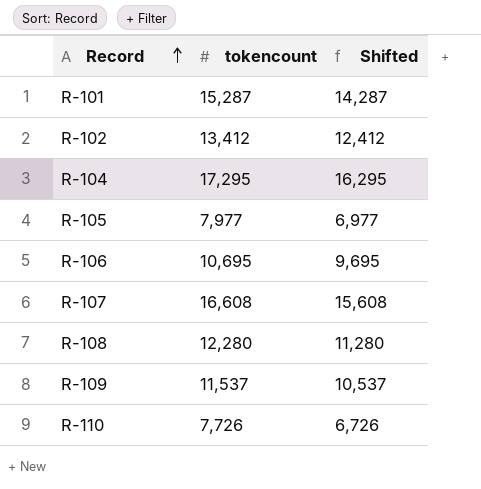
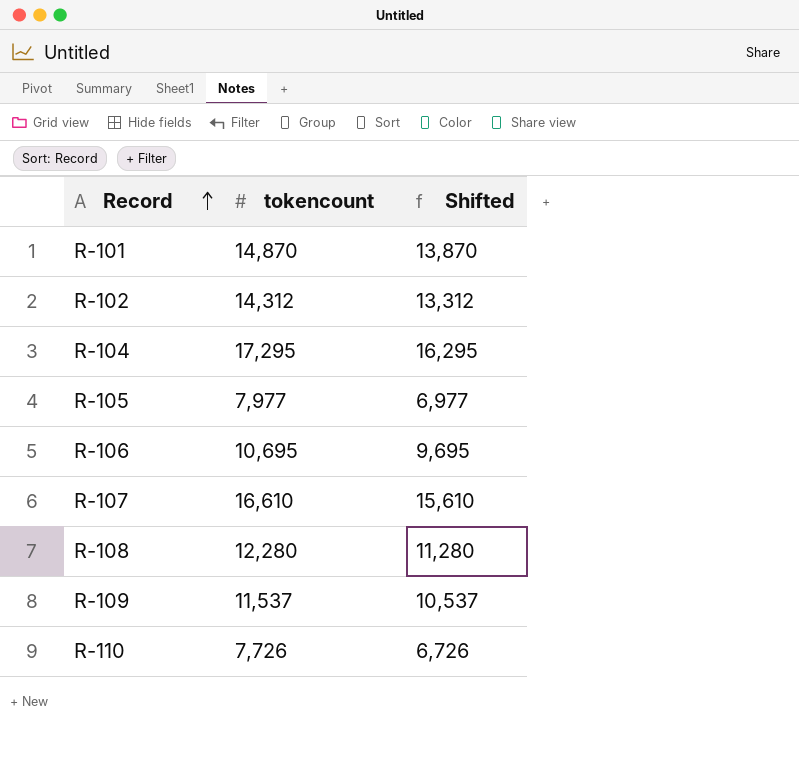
R-101 | tokencount: 15,287 -> 14,870
R-101 | Shifted: 14,287 -> 13,870
R-102 | tokencount: 13,412 -> 14,312
R-102 | Shifted: 12,412 -> 13,312
R-107 | tokencount: 16,608 -> 16,610
R-107 | Shifted: 15,608 -> 15,610

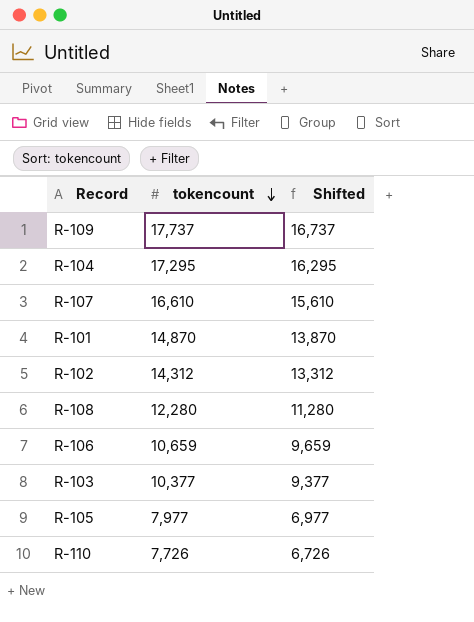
row order: Record ascending -> tokencount descending
R-109 | tokencount: 11,537 -> 17,737
R-109 | Shifted: 10,537 -> 16,737
R-106 | tokencount: 10,695 -> 10,659
R-106 | Shifted: 9,695 -> 9,659
row R-103: none -> 10,377 | 9,377

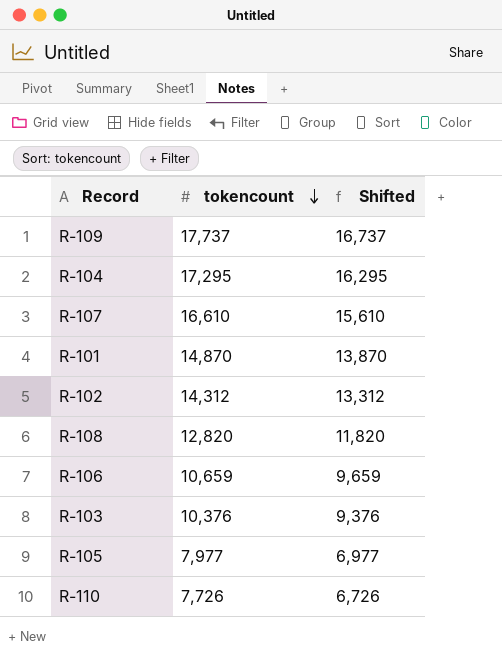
R-108 | tokencount: 12,280 -> 12,820
R-108 | Shifted: 11,280 -> 11,820
R-103 | tokencount: 10,377 -> 10,376
R-103 | Shifted: 9,377 -> 9,376

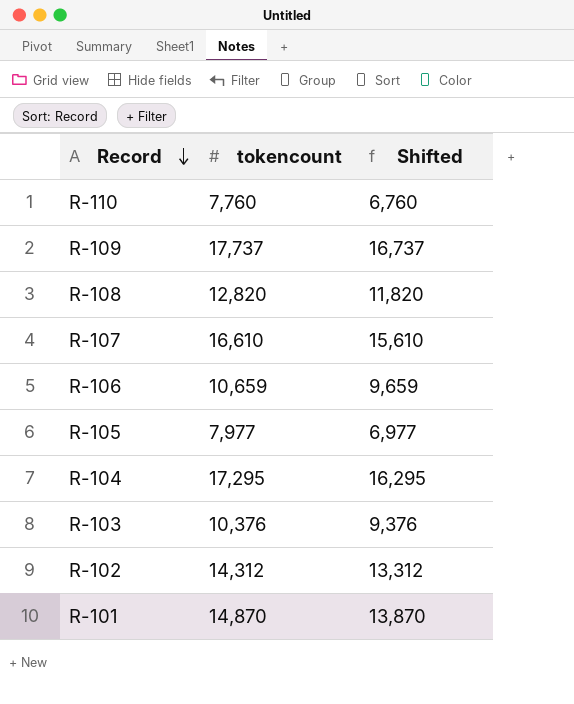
row order: tokencount descending -> Record descending
R-110 | tokencount: 7,726 -> 7,760
R-110 | Shifted: 6,726 -> 6,760

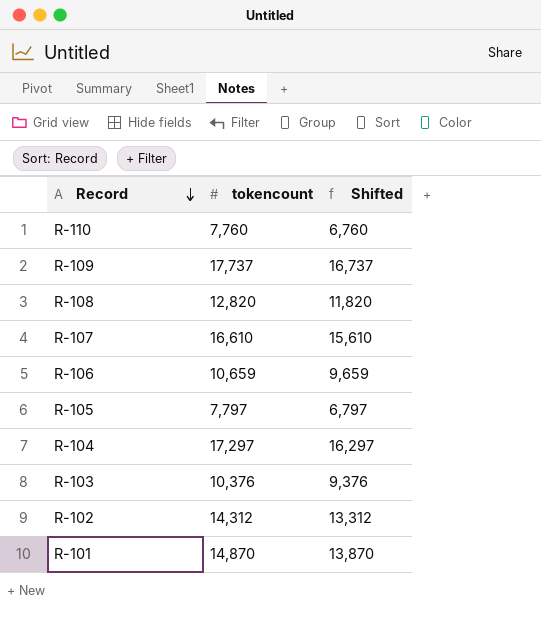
R-105 | tokencount: 7,977 -> 7,797
R-105 | Shifted: 6,977 -> 6,797
R-104 | tokencount: 17,295 -> 17,297
R-104 | Shifted: 16,295 -> 16,297

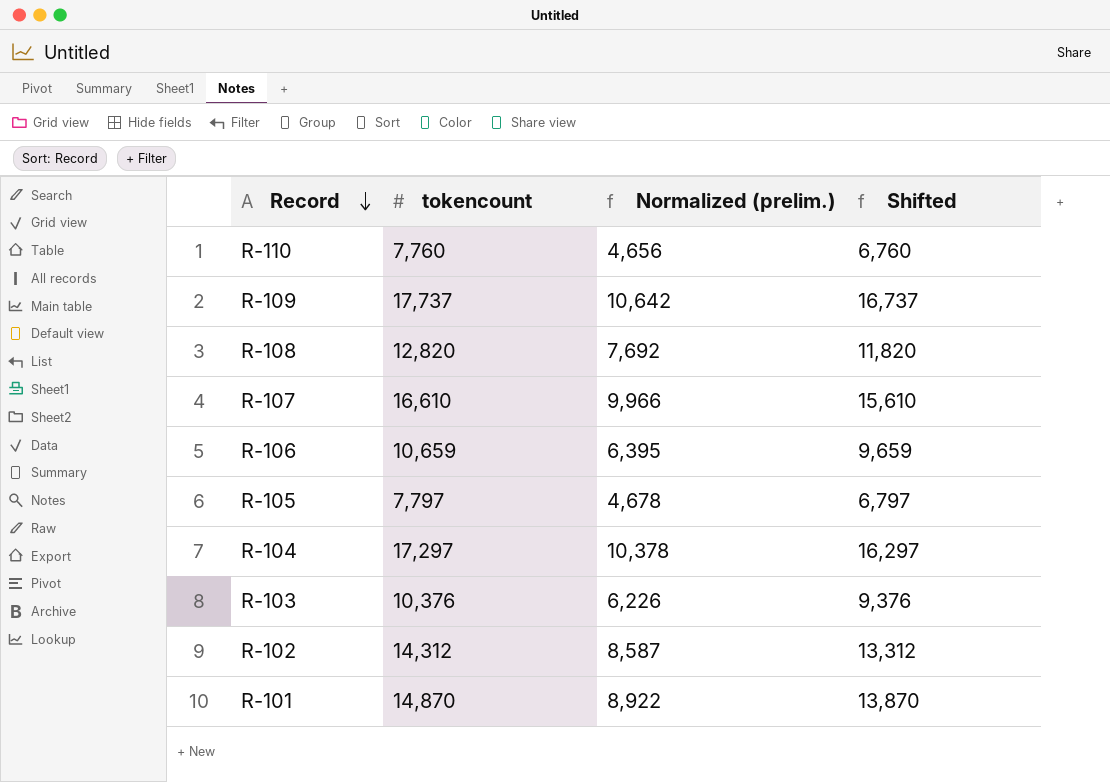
column Normalized (prelim.) | formula: none -> [tokencount] * 0.6

